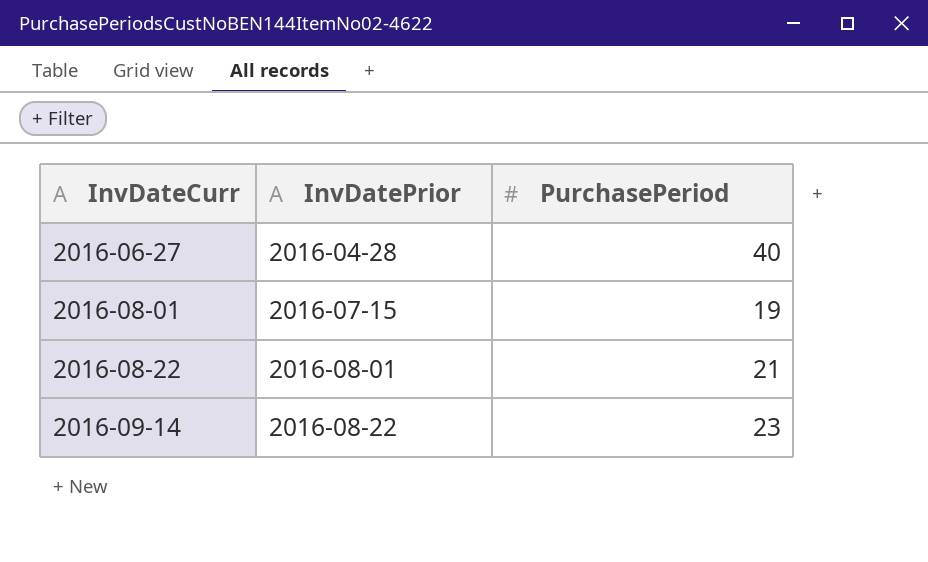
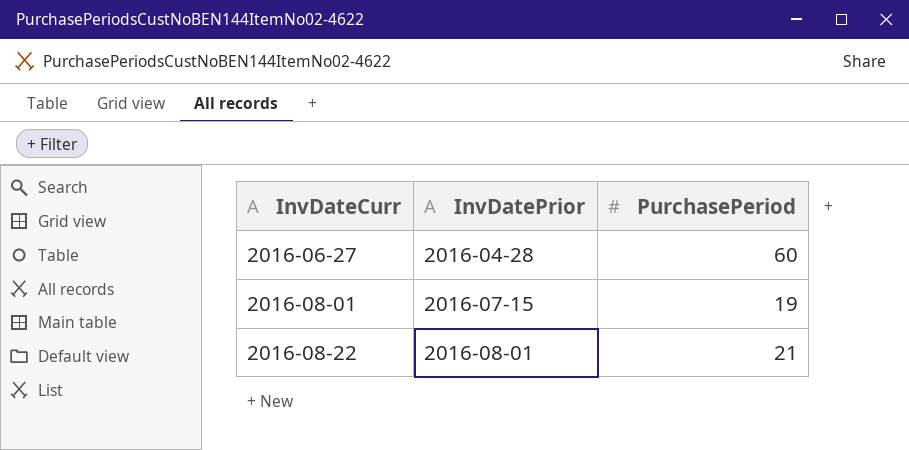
row 2016-09-14: 2016-08-22 | 23 -> none
2016-06-27 | PurchasePeriod: 40 -> 60

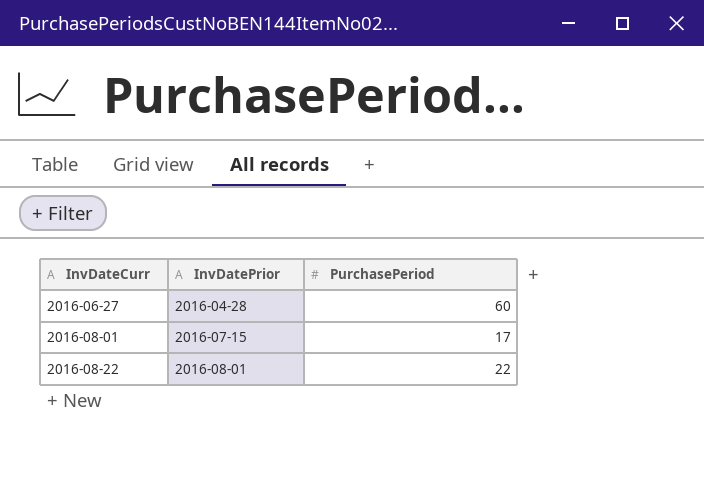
2016-08-01 | PurchasePeriod: 19 -> 17
2016-08-22 | PurchasePeriod: 21 -> 22

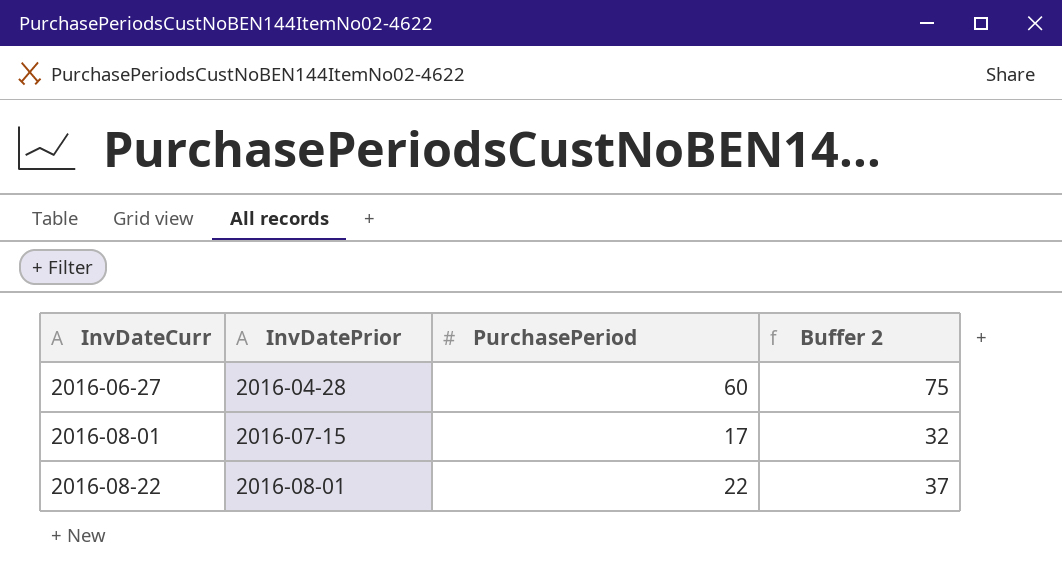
column Buffer 2 | formula: none -> [PurchasePeriod] + 15

